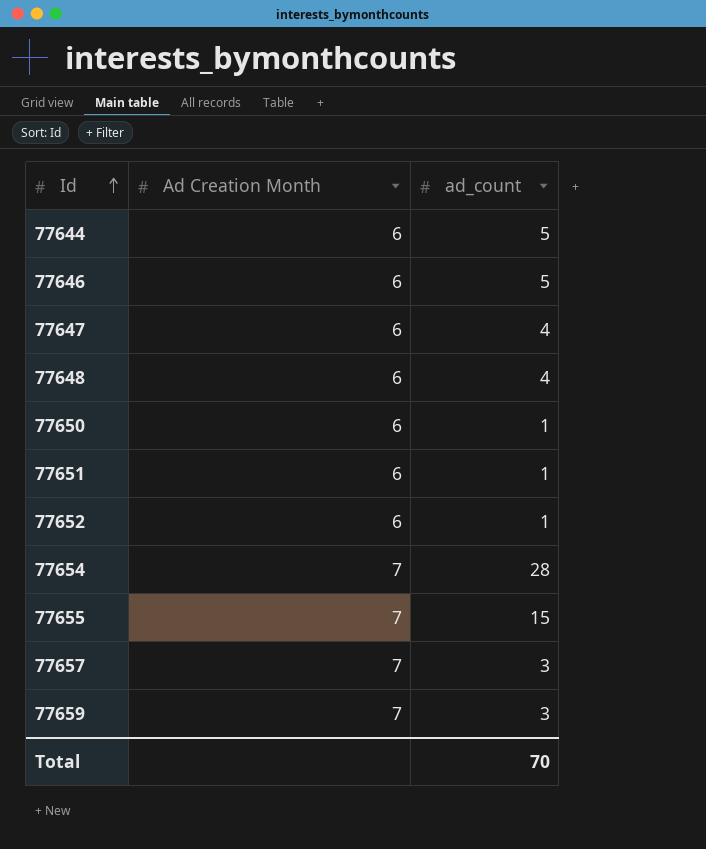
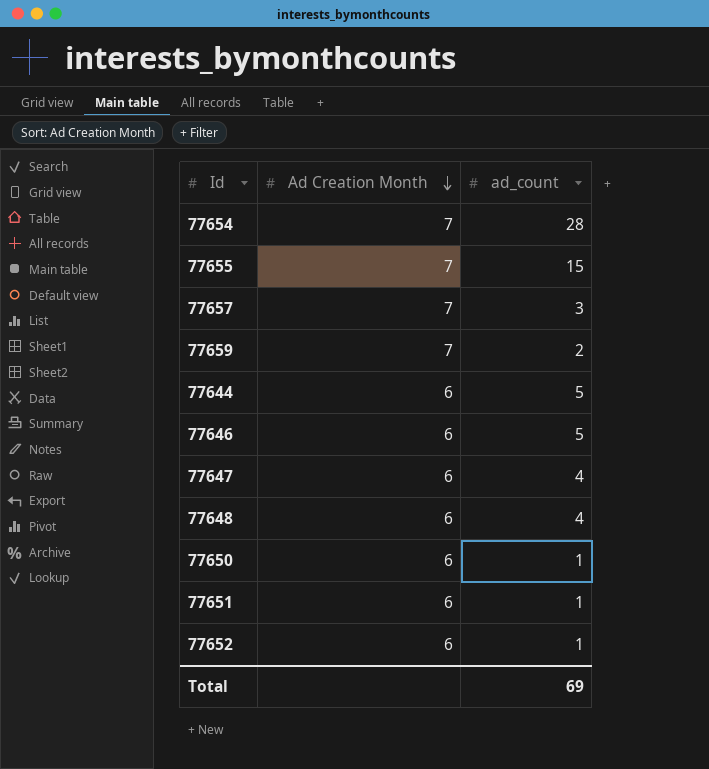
row order: Id ascending -> Ad Creation Month descending
77659 | ad_count: 3 -> 2
Total | ad_count: 70 -> 69

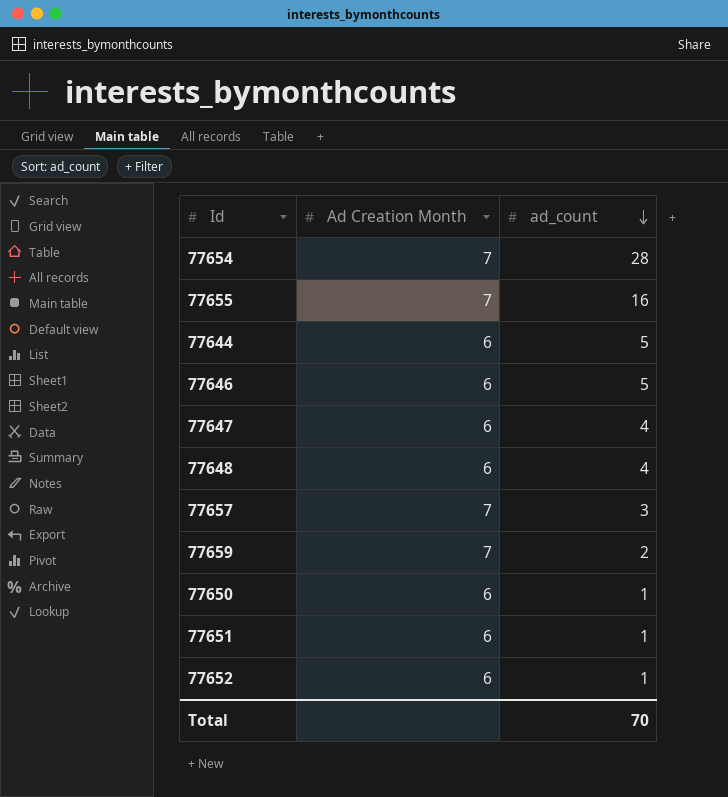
row order: Ad Creation Month descending -> ad_count descending
77655 | ad_count: 15 -> 16
Total | ad_count: 69 -> 70

